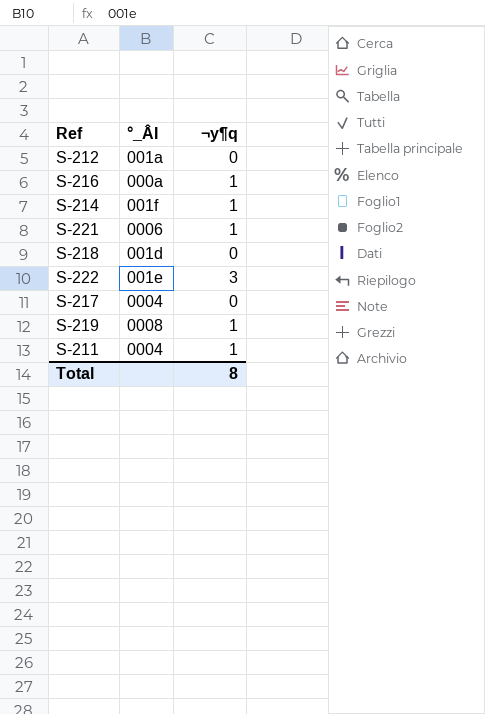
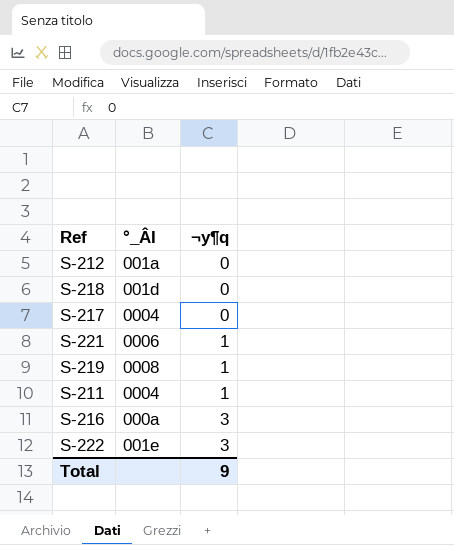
row order: none -> ¬y¶q ascending
row S-214: 001f | 1 -> none
S-216 | ¬y¶q: 1 -> 3
Total | ¬y¶q: 8 -> 9

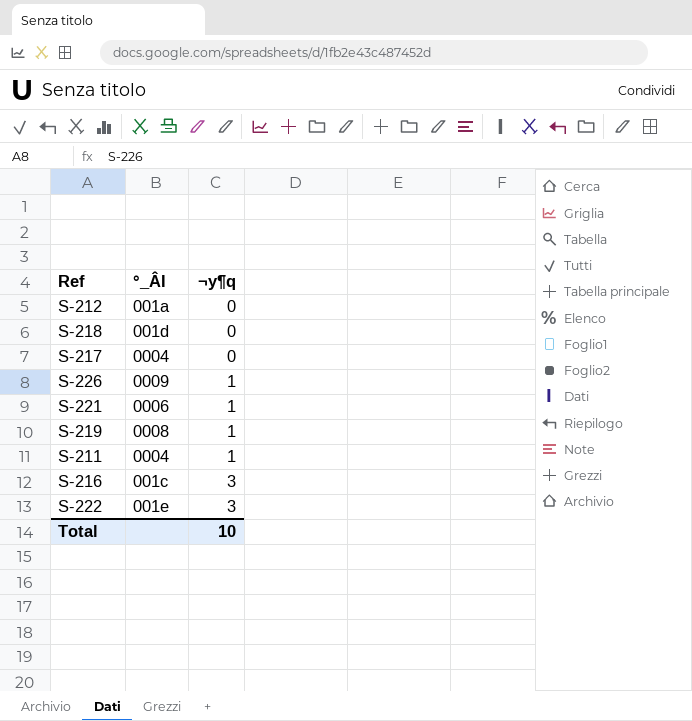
row S-226: none -> 0009 | 1
S-216 | °_ÂI: 000a -> 001c
Total | ¬y¶q: 9 -> 10

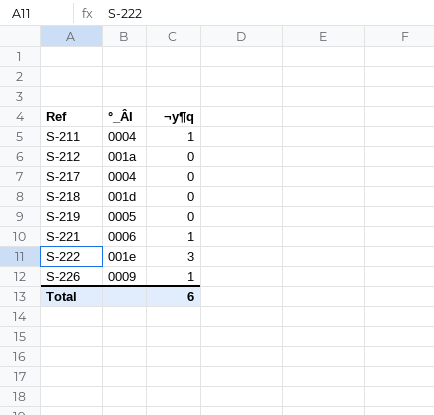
row order: ¬y¶q ascending -> Ref ascending
row S-216: 001c | 3 -> none
S-219 | °_ÂI: 0008 -> 0005
S-219 | ¬y¶q: 1 -> 0
Total | ¬y¶q: 10 -> 6

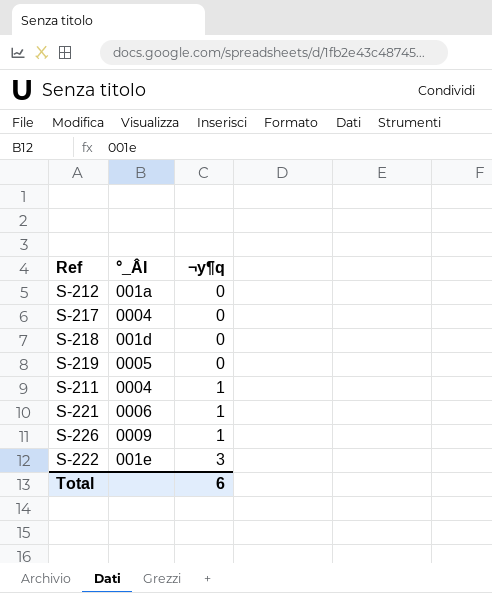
row order: Ref ascending -> ¬y¶q ascending

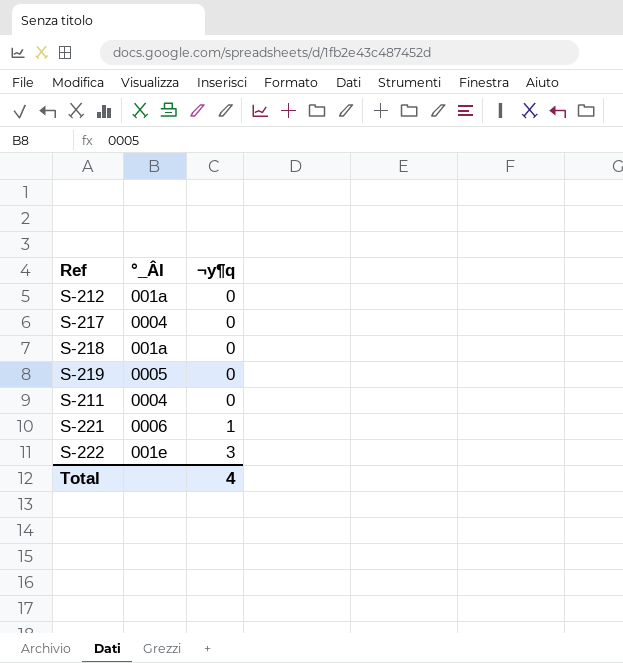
row S-226: 0009 | 1 -> none
S-218 | °_ÂI: 001d -> 001a
S-211 | ¬y¶q: 1 -> 0
Total | ¬y¶q: 6 -> 4

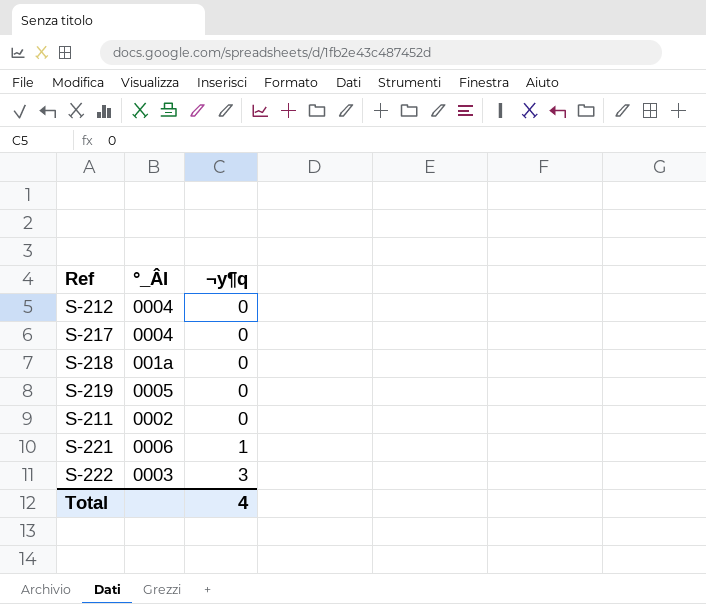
S-212 | °_ÂI: 001a -> 0004
S-211 | °_ÂI: 0004 -> 0002
S-222 | °_ÂI: 001e -> 0003

